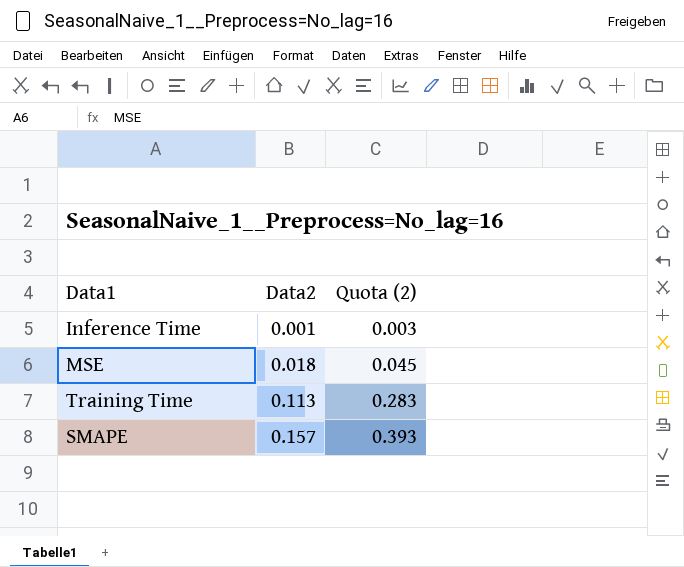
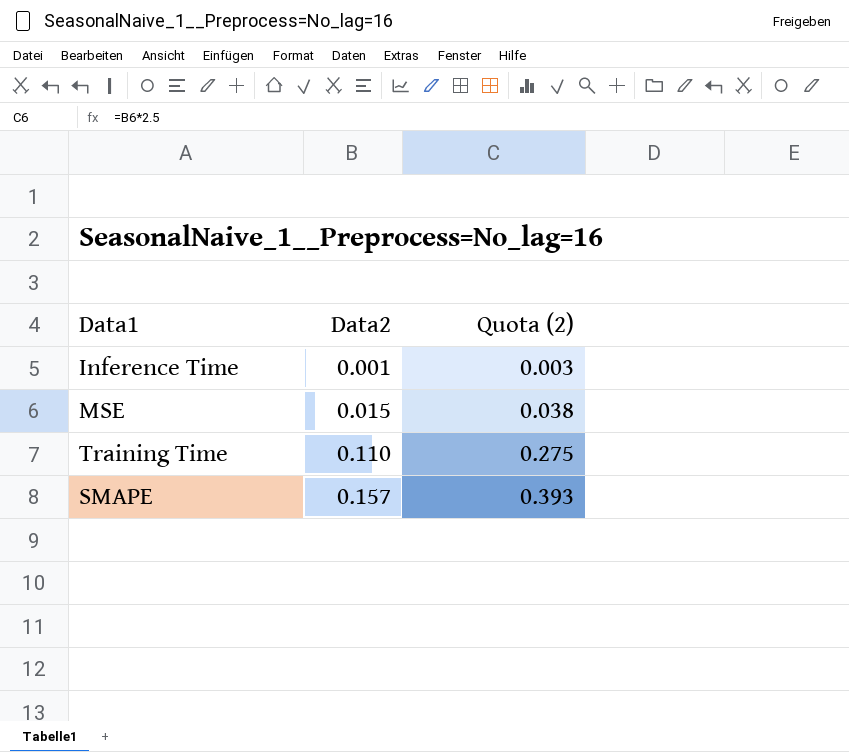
MSE | Data2: 0.018 -> 0.015
MSE | Quota (2): 0.045 -> 0.038
Training Time | Data2: 0.113 -> 0.110
Training Time | Quota (2): 0.283 -> 0.275

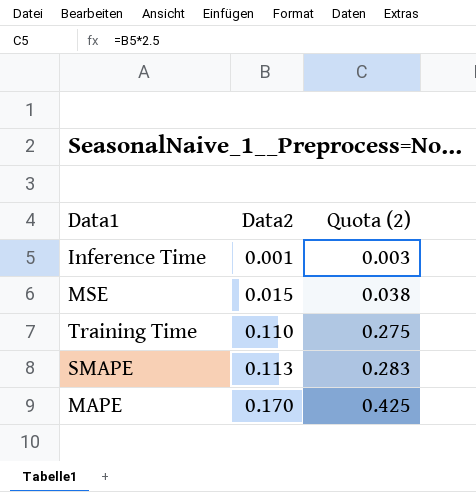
SMAPE | Data2: 0.157 -> 0.113
SMAPE | Quota (2): 0.393 -> 0.283
row MAPE: none -> 0.170 | 0.425

